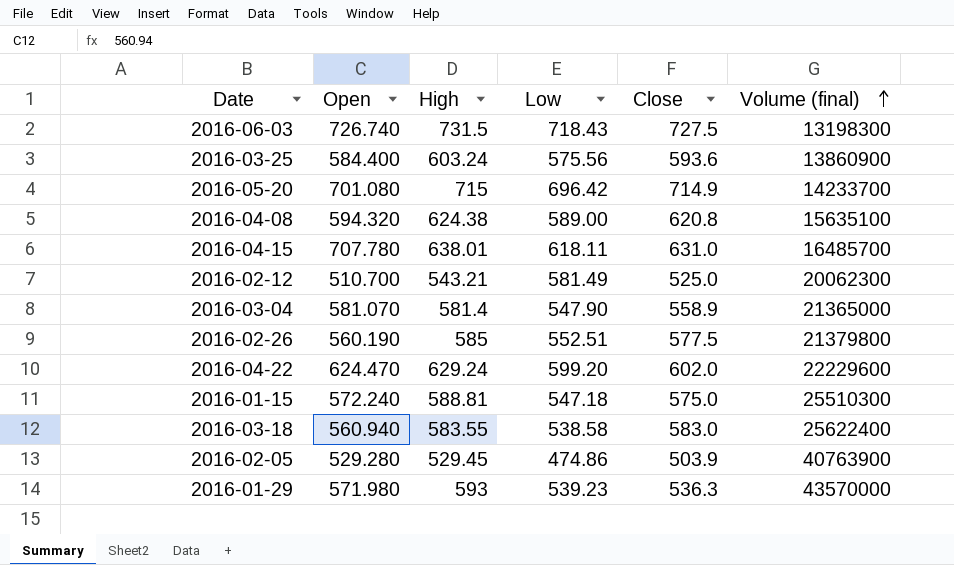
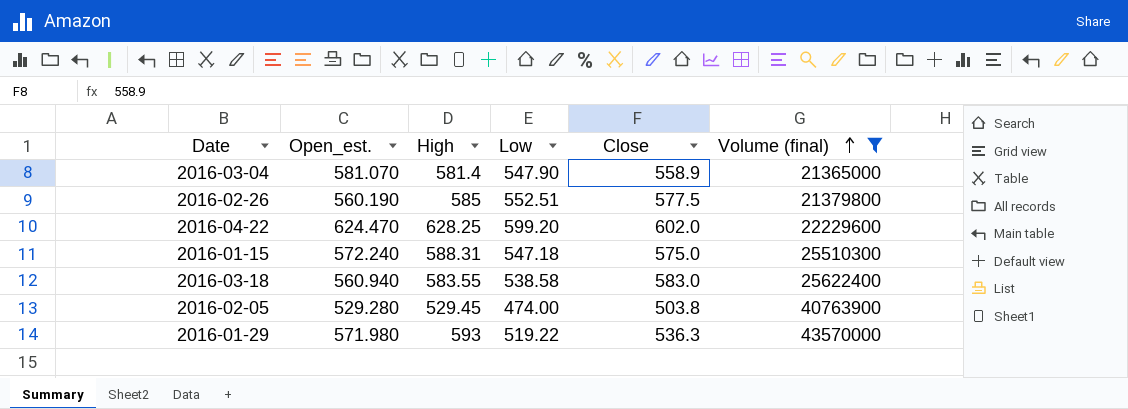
filter: none -> Volume (final) >= 21365000
column name: Open -> Open_est.
2016-04-22 | High: 629.24 -> 628.25
2016-01-15 | High: 588.81 -> 588.31
2016-02-05 | Low: 474.86 -> 474.00
2016-02-05 | Close: 503.9 -> 503.8
2016-01-29 | Low: 539.23 -> 519.22

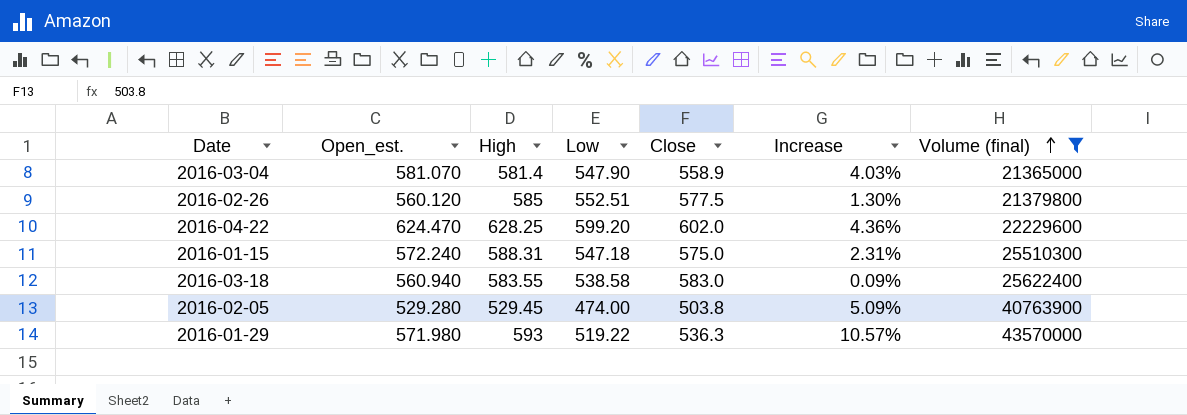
column Increase | formula: none -> ([High] - [Close]) / [Close]
2016-02-26 | Open_est.: 560.190 -> 560.120

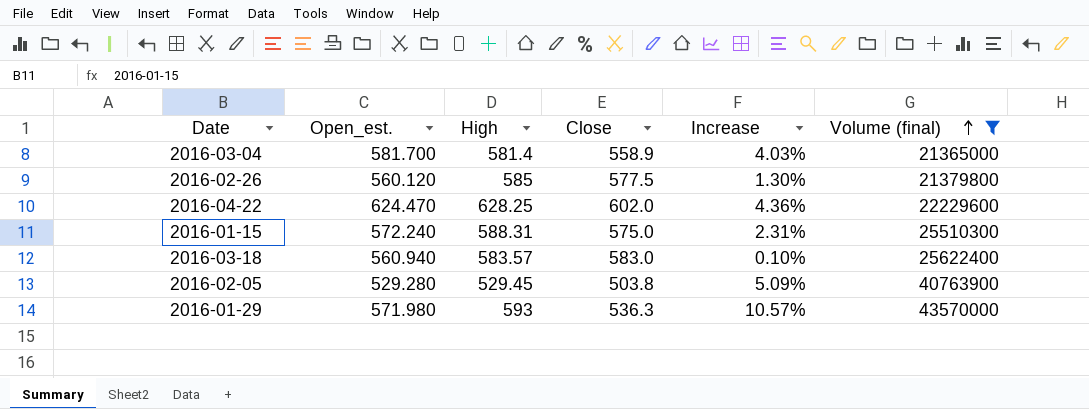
column Low | position: 4 -> none
2016-03-04 | Open_est.: 581.070 -> 581.700
2016-03-18 | High: 583.55 -> 583.57
2016-03-18 | Increase: 0.09% -> 0.10%

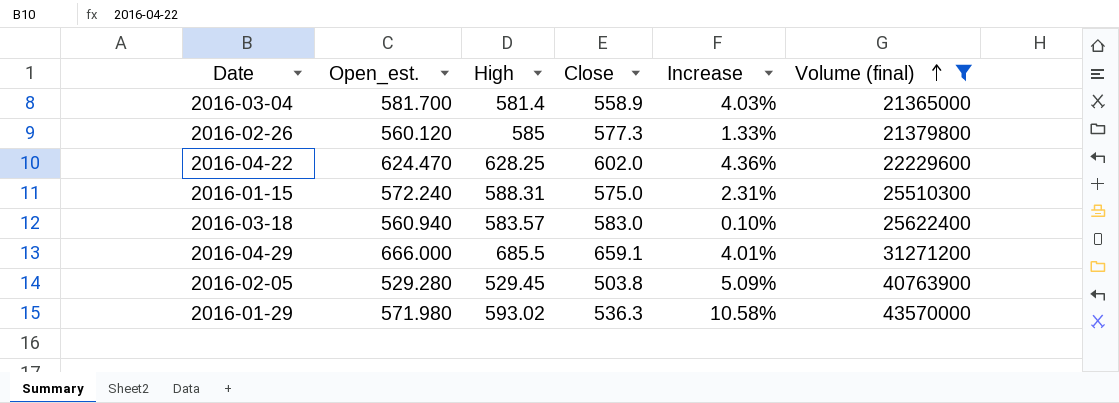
2016-02-26 | Close: 577.5 -> 577.3
2016-02-26 | Increase: 1.30% -> 1.33%
row 2016-04-29: none -> 666.000 | 685.5 | 659.1 | 4.01% | 31271200
2016-01-29 | High: 593 -> 593.02
2016-01-29 | Increase: 10.57% -> 10.58%

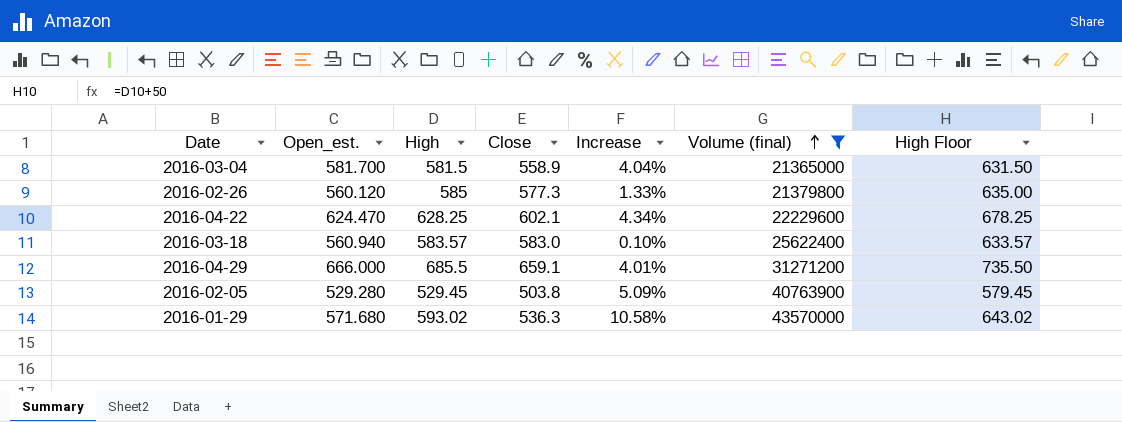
column High Floor | formula: none -> [High] + 50
row 2016-01-15: 572.240 | 588.31 | 575.0 | 2.31% | 25510300 -> none
2016-03-04 | High: 581.4 -> 581.5
2016-03-04 | Increase: 4.03% -> 4.04%
2016-04-22 | Close: 602.0 -> 602.1
2016-04-22 | Increase: 4.36% -> 4.34%
2016-01-29 | Open_est.: 571.980 -> 571.680

